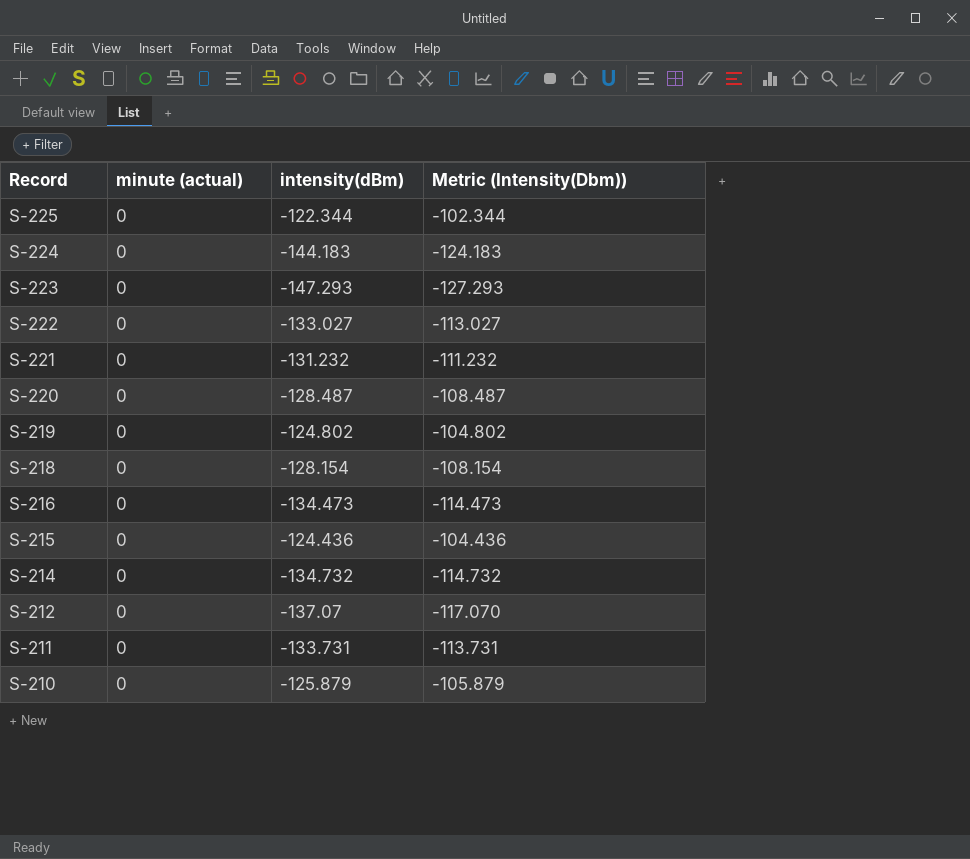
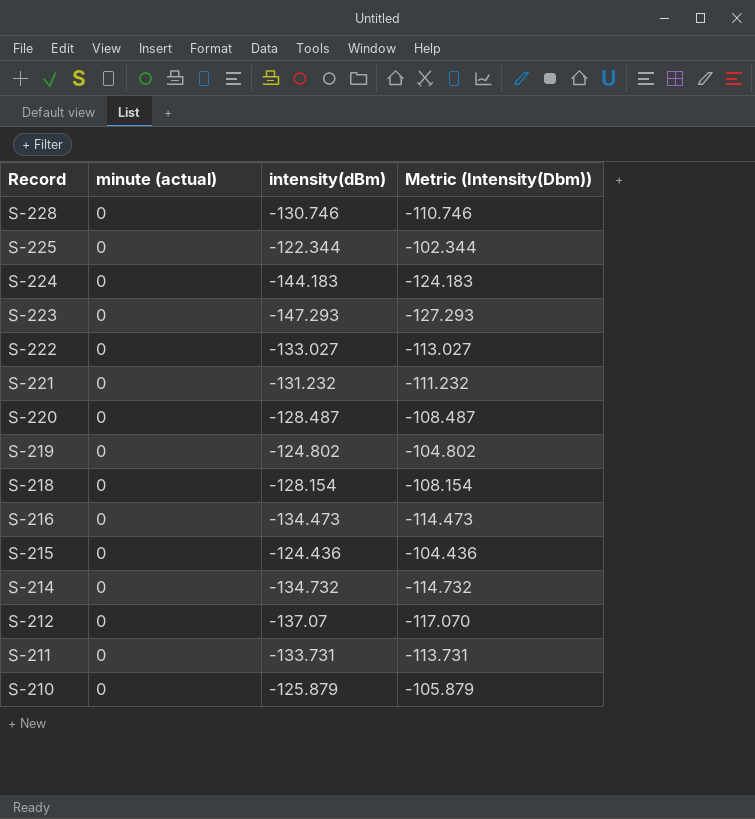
row S-228: none -> 0 | -130.746 | -110.746

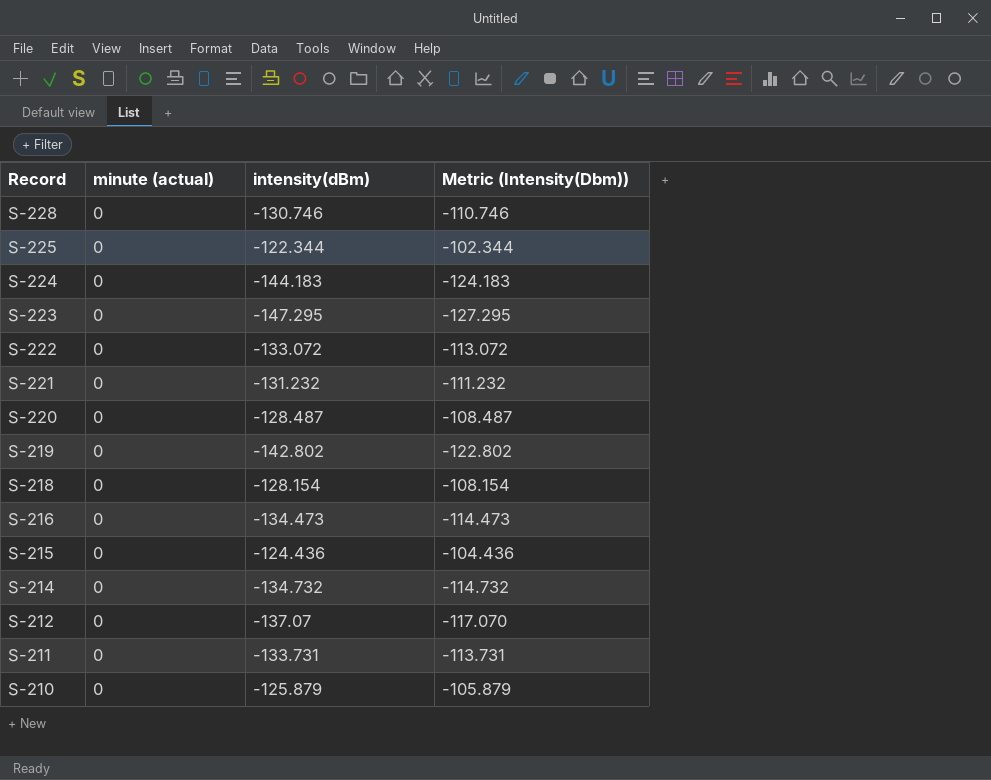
S-223 | intensity(dBm): -147.293 -> -147.295
S-223 | Metric (Intensity(Dbm)): -127.293 -> -127.295
S-222 | intensity(dBm): -133.027 -> -133.072
S-222 | Metric (Intensity(Dbm)): -113.027 -> -113.072
S-219 | intensity(dBm): -124.802 -> -142.802
S-219 | Metric (Intensity(Dbm)): -104.802 -> -122.802

